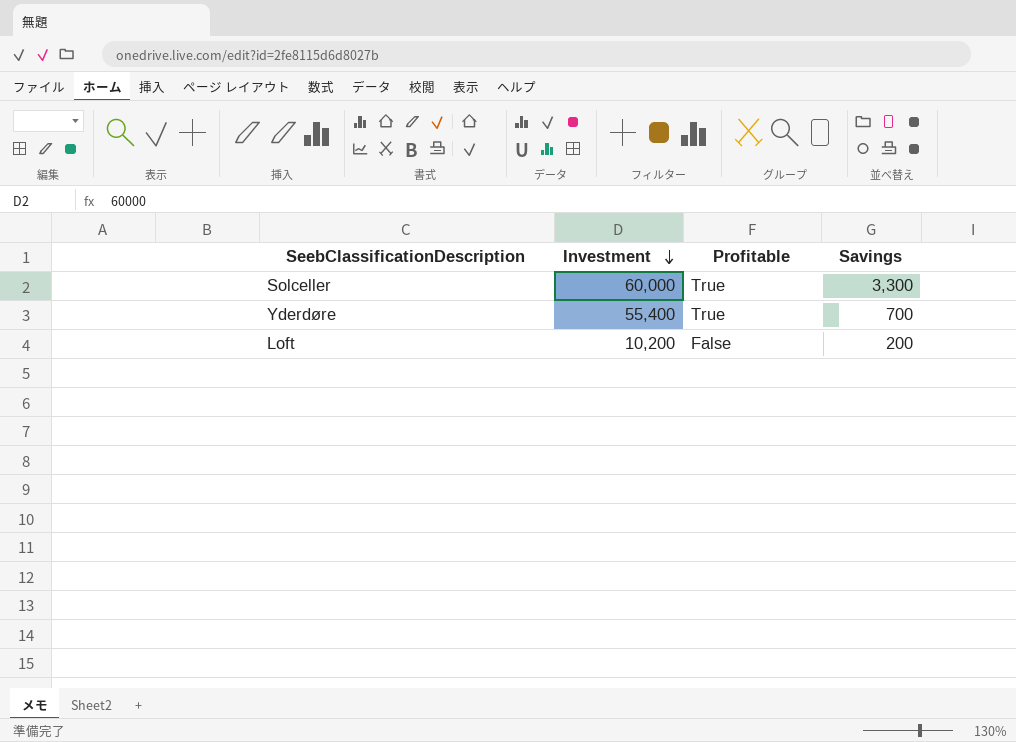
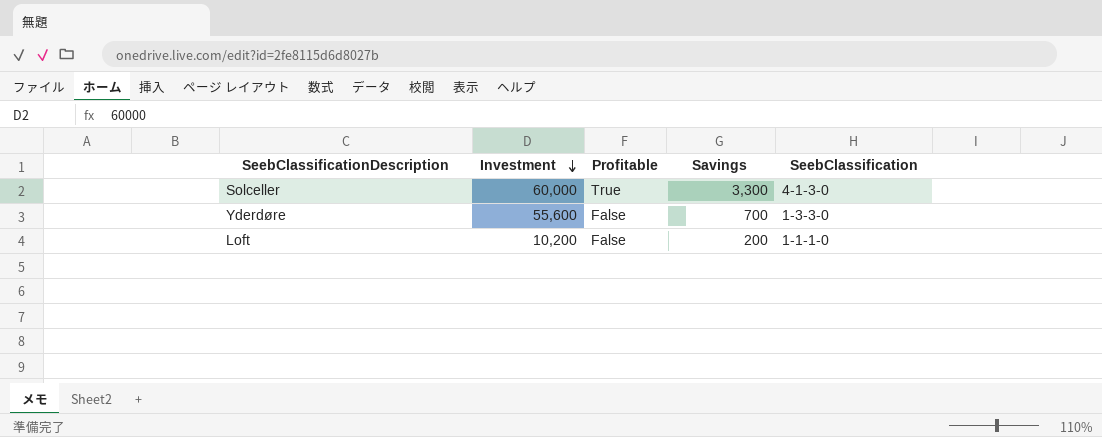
column SeebClassification | position: none -> 5
Yderdøre | Investment: 55,400 -> 55,600
Yderdøre | Profitable: True -> False

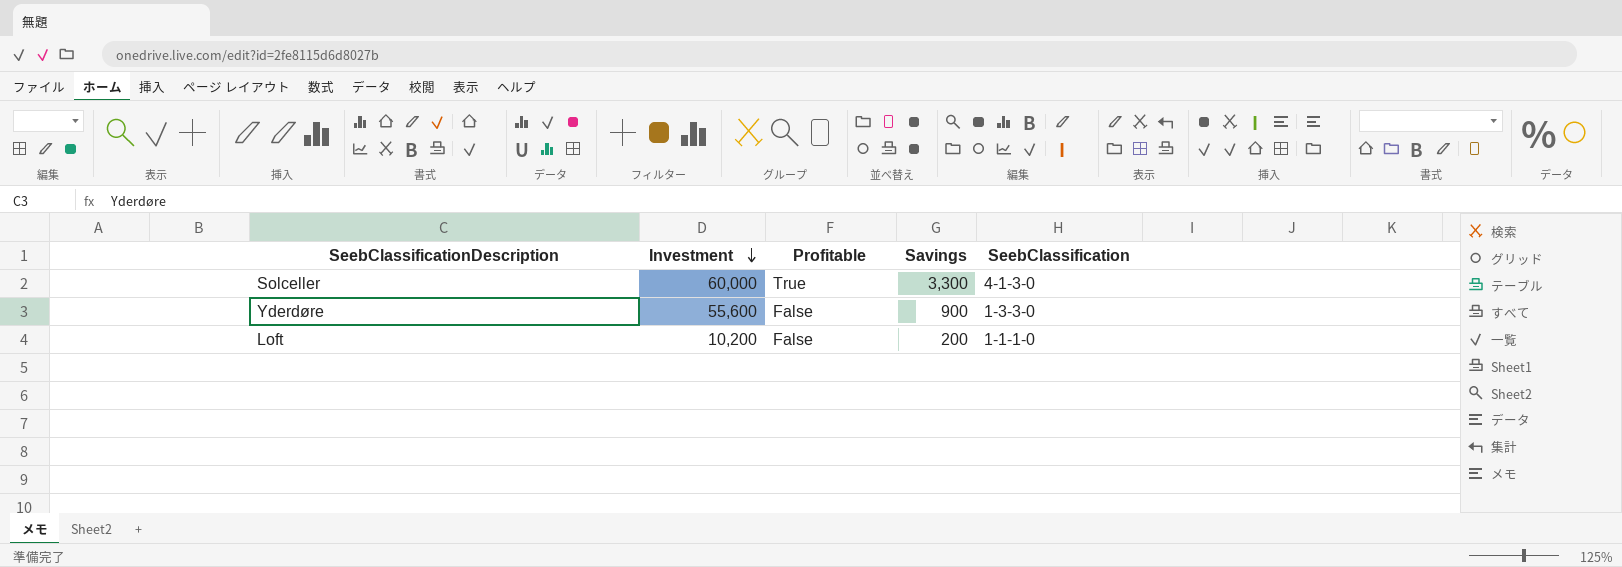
Yderdøre | Savings: 700 -> 900

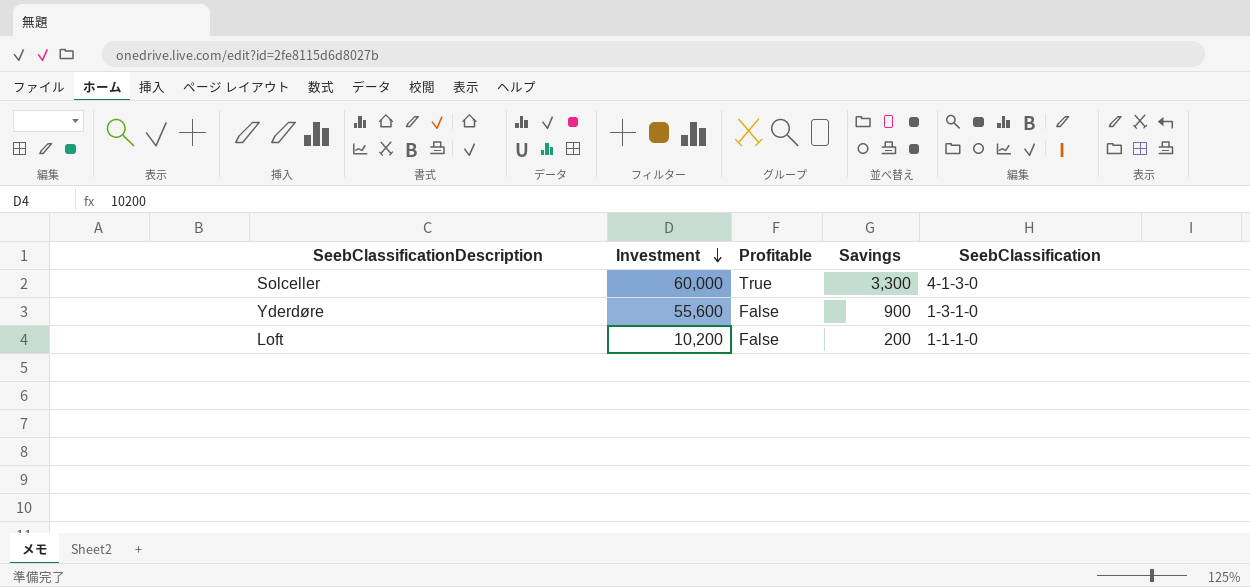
Yderdøre | SeebClassification: 1-3-3-0 -> 1-3-1-0

